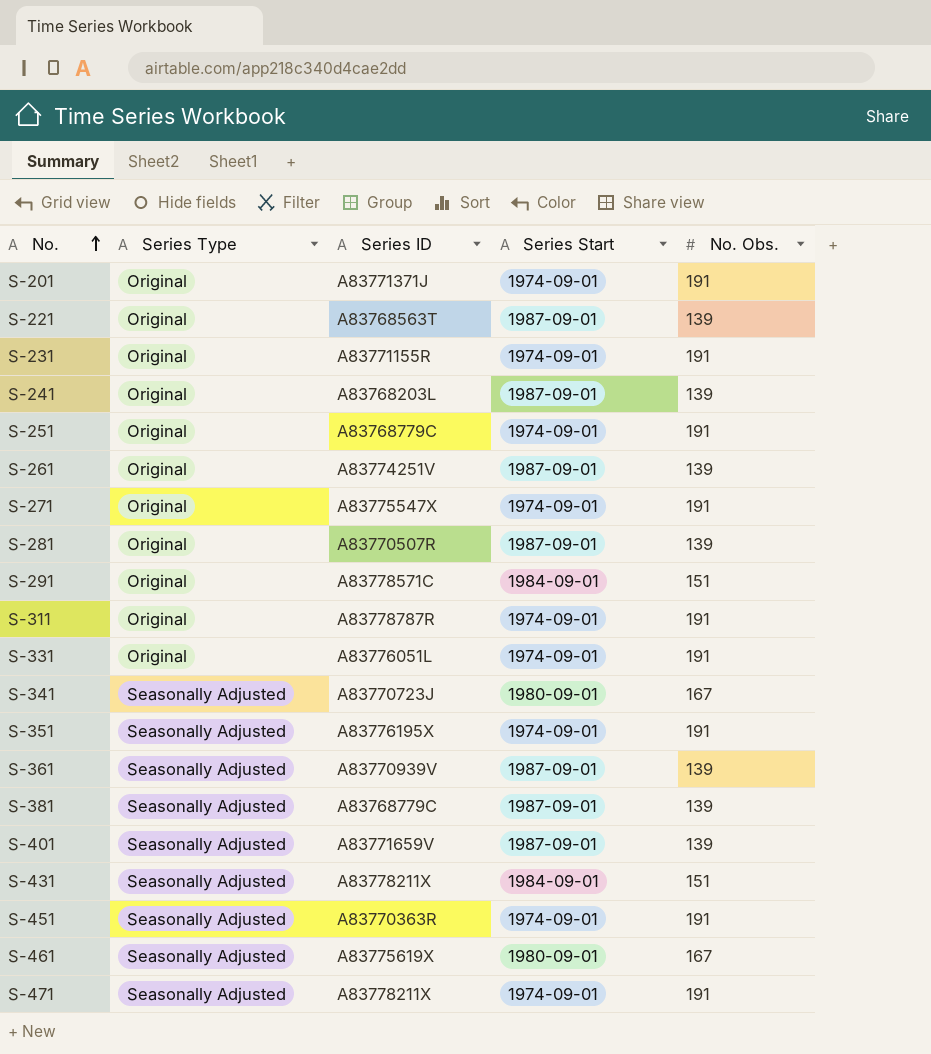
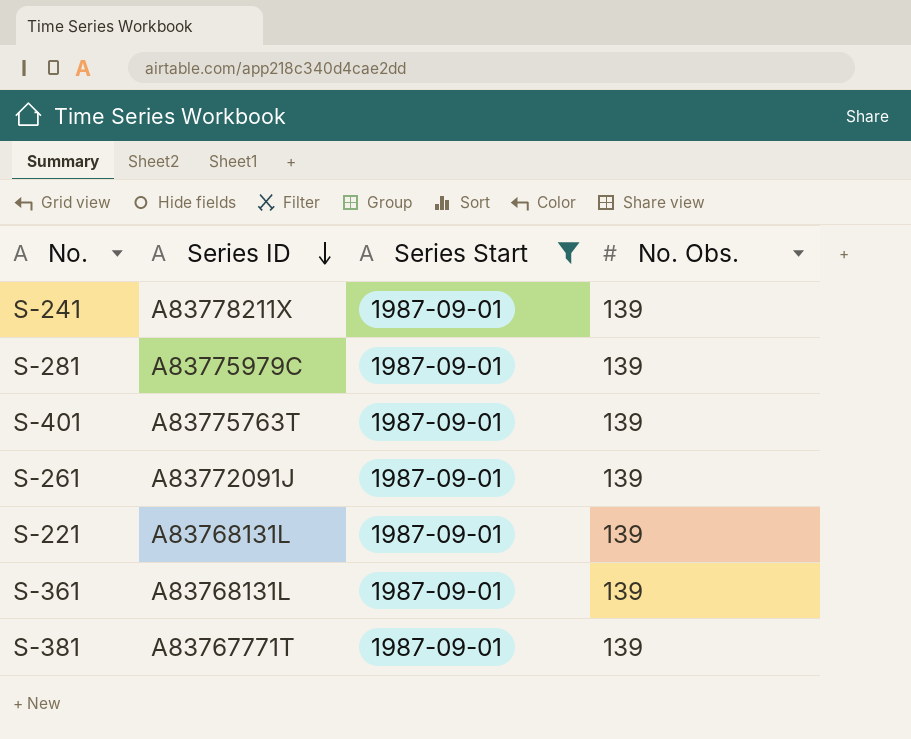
filter: none -> Series Start = 1987-09-01
row order: No. ascending -> Series ID descending
column Series Type | position: 2 -> none
S-241 | Series ID: A83768203L -> A83778211X
S-281 | Series ID: A83770507R -> A83775979C
S-401 | Series ID: A83771659V -> A83775763T
S-261 | Series ID: A83774251V -> A83772091J
S-221 | Series ID: A83768563T -> A83768131L
S-361 | Series ID: A83770939V -> A83768131L
S-381 | Series ID: A83768779C -> A83767771T

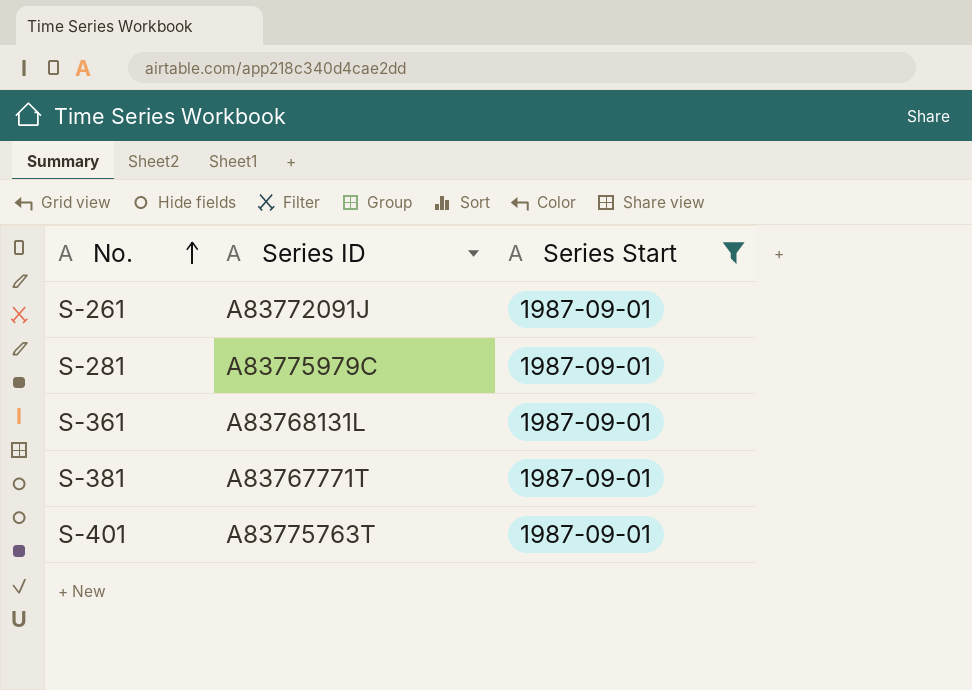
row order: Series ID descending -> No. ascending
column No. Obs. | position: 4 -> none
row S-241: A83778211X | 1987-09-01 | 139 -> none
row S-221: A83768131L | 1987-09-01 | 139 -> none

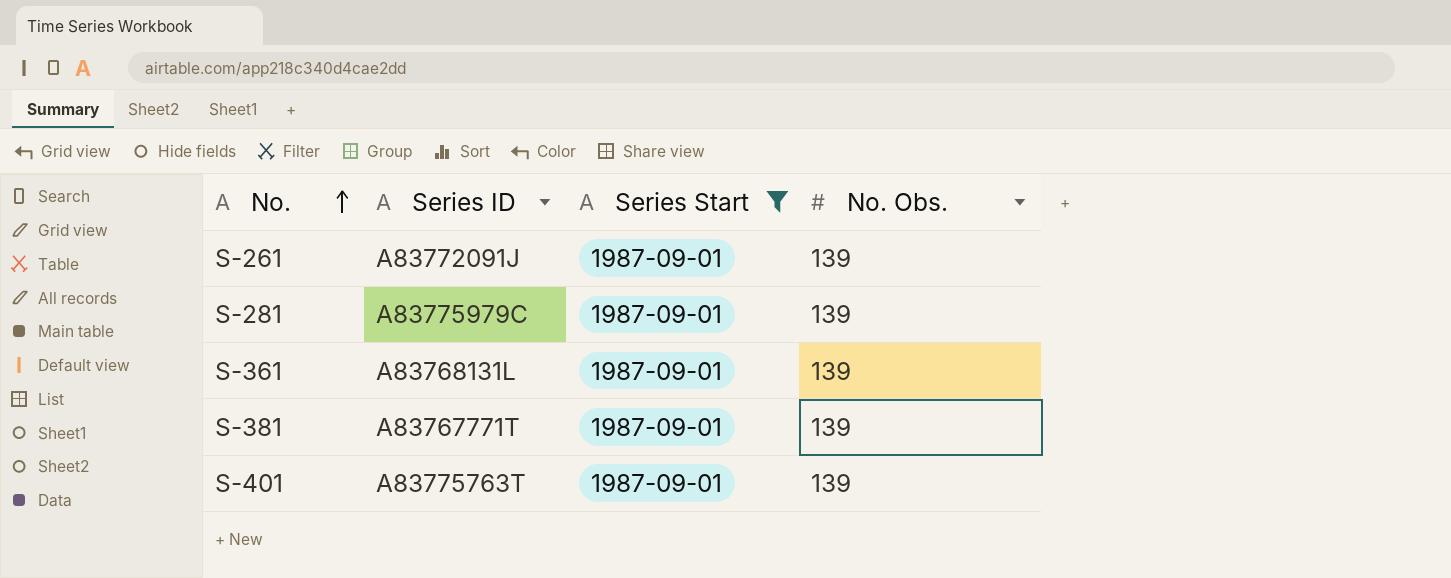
column No. Obs. | position: none -> 4

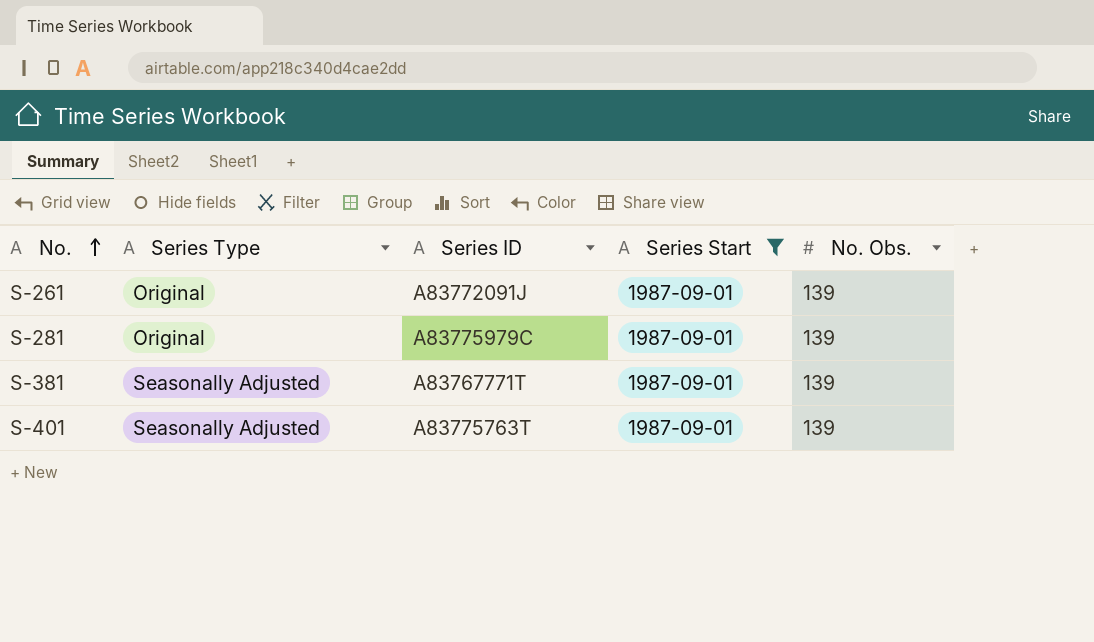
column Series Type | position: none -> 2
row S-361: A83768131L | 1987-09-01 | 139 -> none

